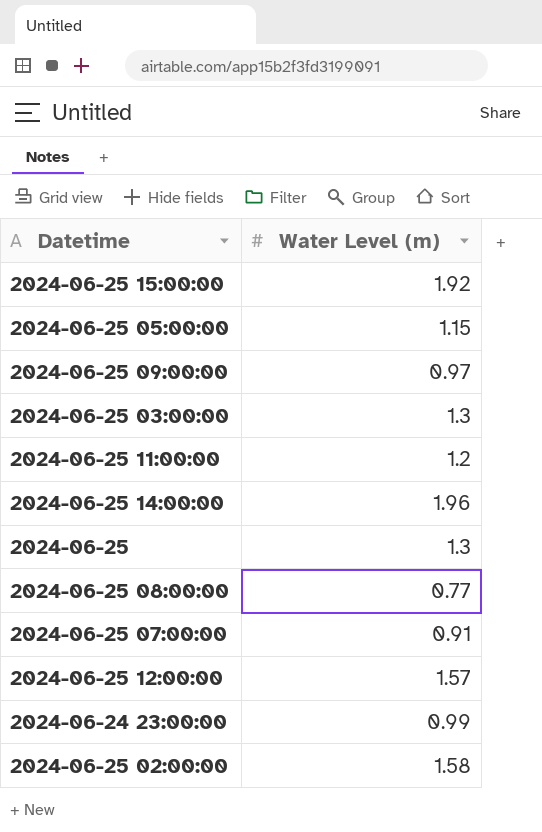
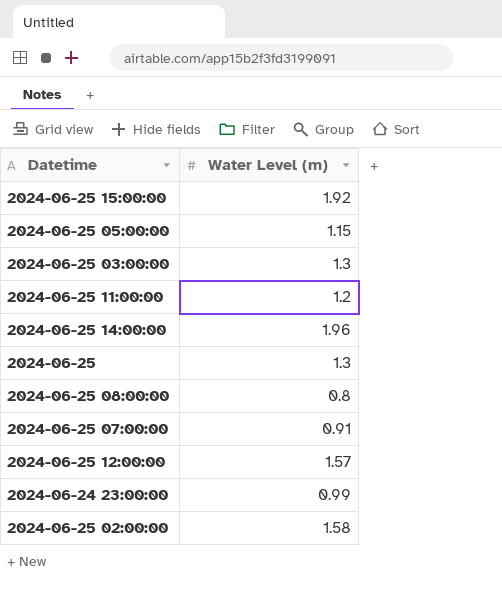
row 2024-06-25 09:00:00: 0.97 -> none
2024-06-25 08:00:00 | Water Level (m): 0.77 -> 0.8

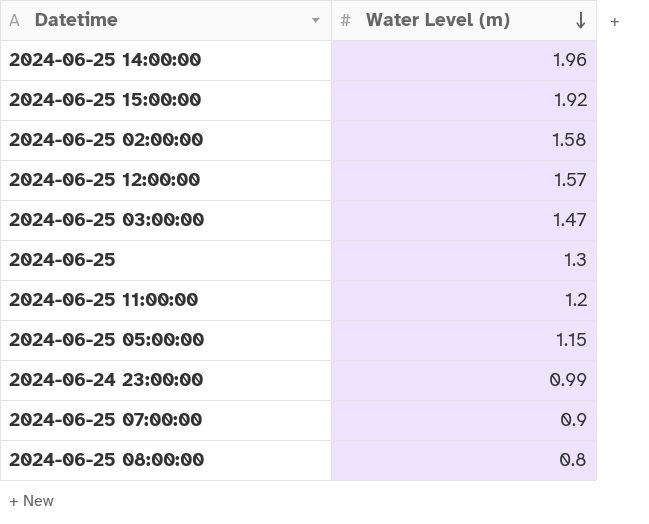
row order: none -> Water Level (m) descending
2024-06-25 03:00:00 | Water Level (m): 1.3 -> 1.47
2024-06-25 07:00:00 | Water Level (m): 0.91 -> 0.9

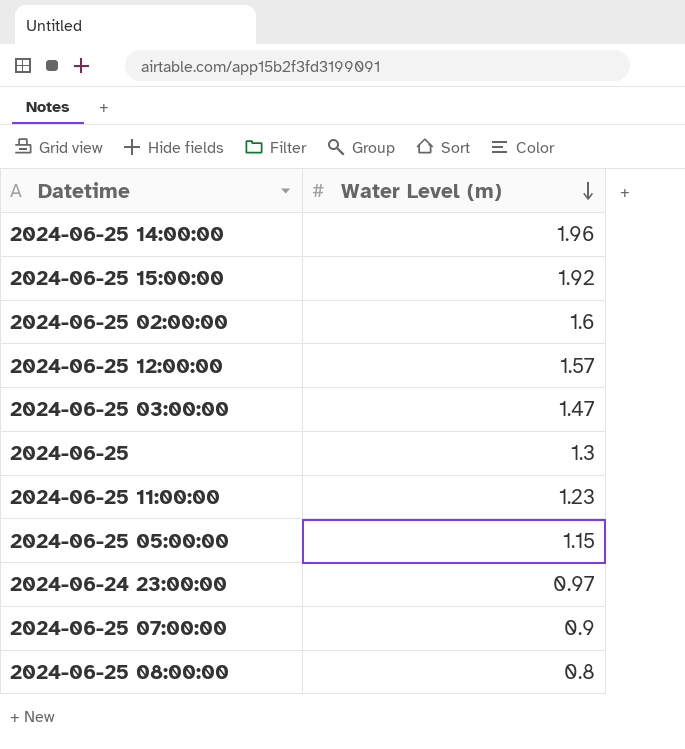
2024-06-25 02:00:00 | Water Level (m): 1.58 -> 1.6
2024-06-25 11:00:00 | Water Level (m): 1.2 -> 1.23
2024-06-24 23:00:00 | Water Level (m): 0.99 -> 0.97

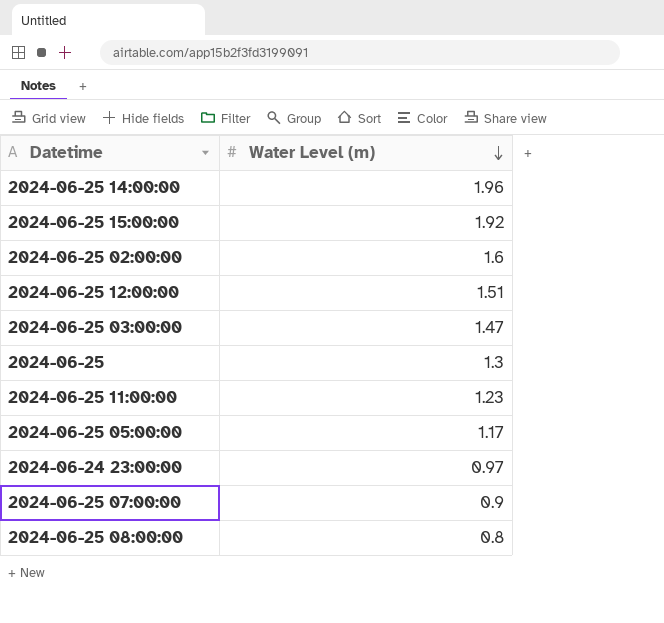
2024-06-25 12:00:00 | Water Level (m): 1.57 -> 1.51
2024-06-25 05:00:00 | Water Level (m): 1.15 -> 1.17

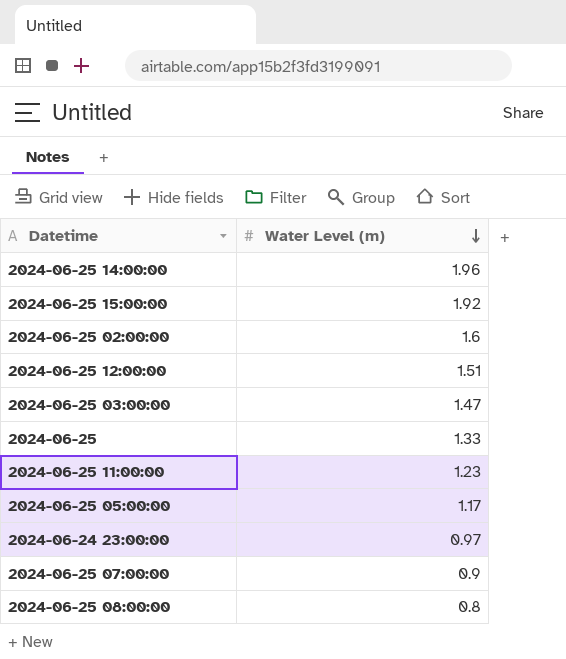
2024-06-25 | Water Level (m): 1.3 -> 1.33

